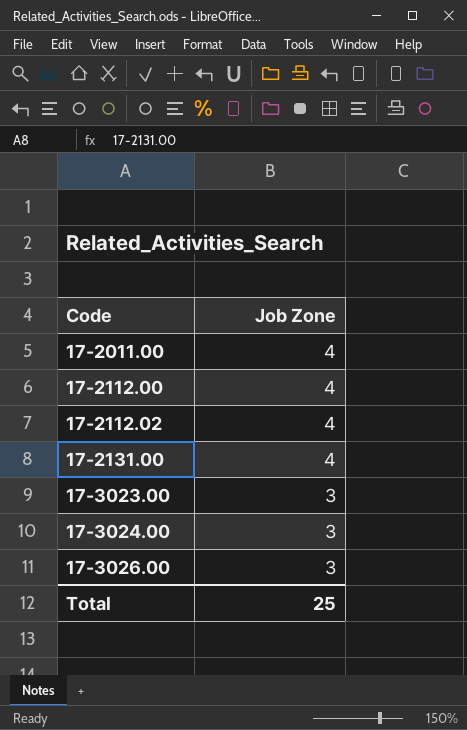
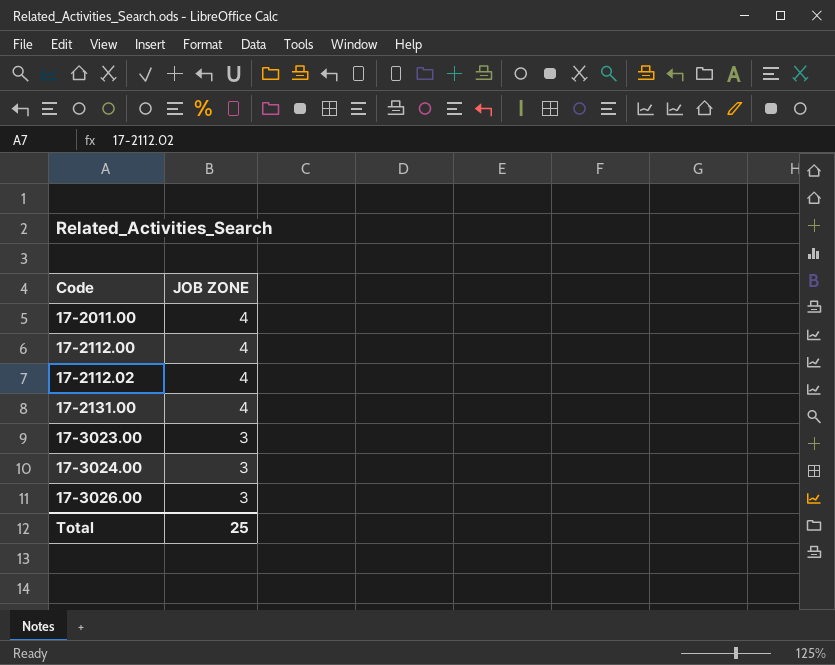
column name: Job Zone -> JOB ZONE

